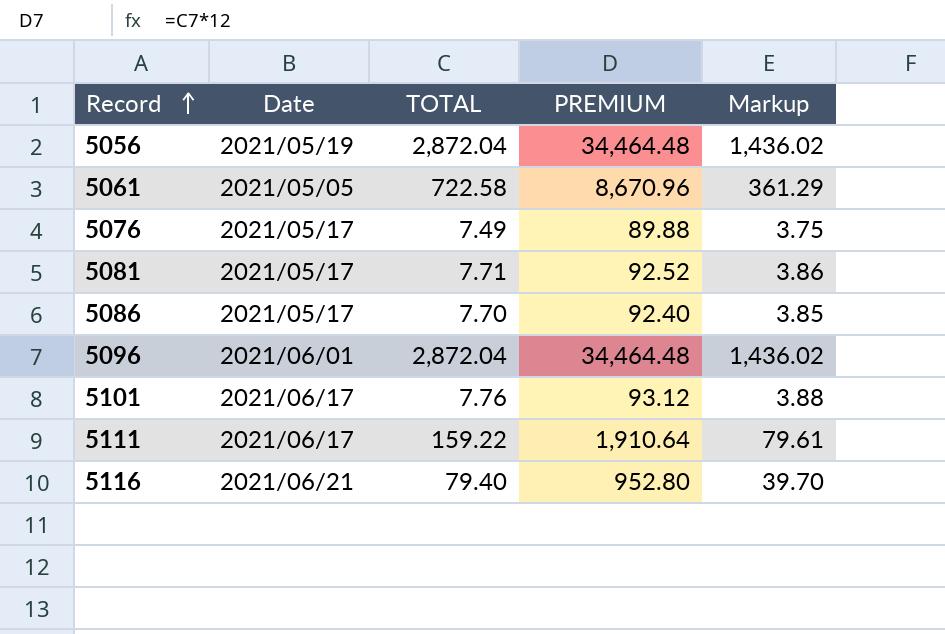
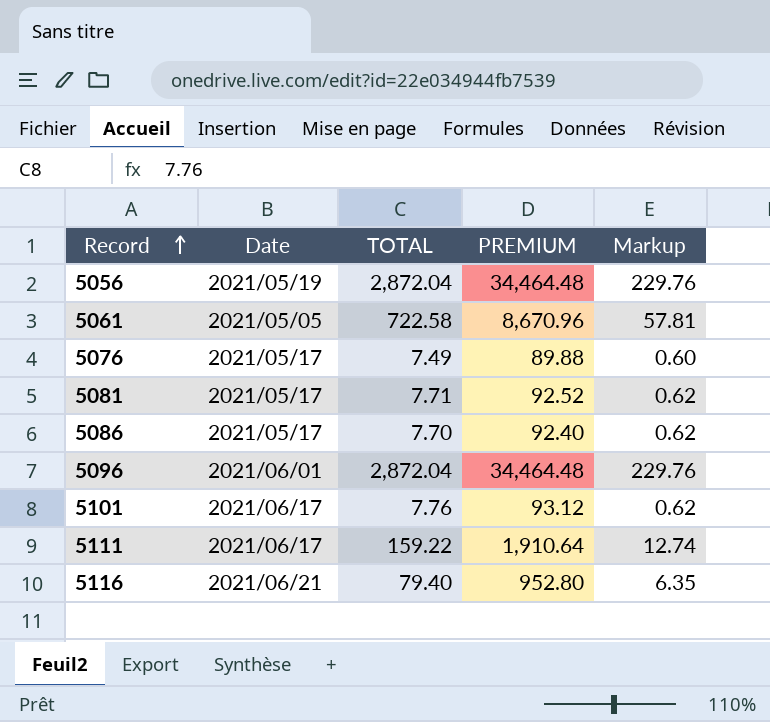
column Markup | formula: [TOTAL] * 0.5 -> [TOTAL] * 0.08

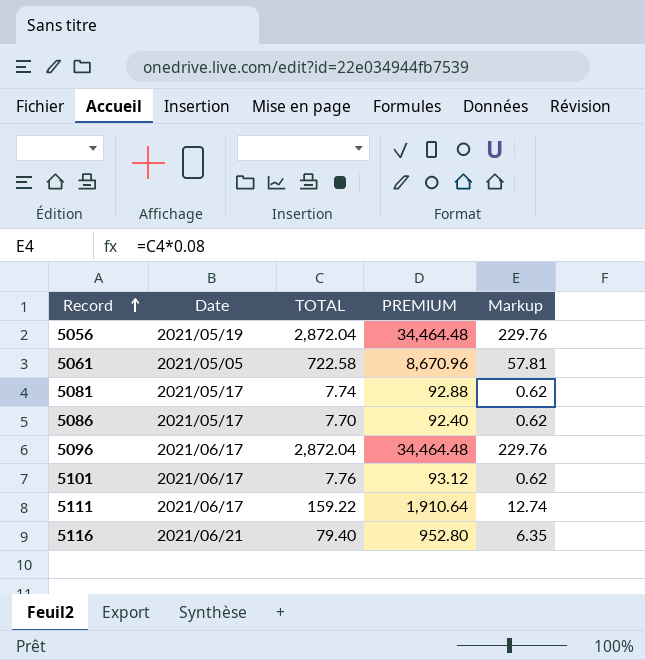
row 5076: 2021/05/17 | 7.49 | 89.88 | 0.60 -> none
5081 | TOTAL: 7.71 -> 7.74
5081 | PREMIUM: 92.52 -> 92.88
5096 | Date: 2021/06/01 -> 2021/06/17

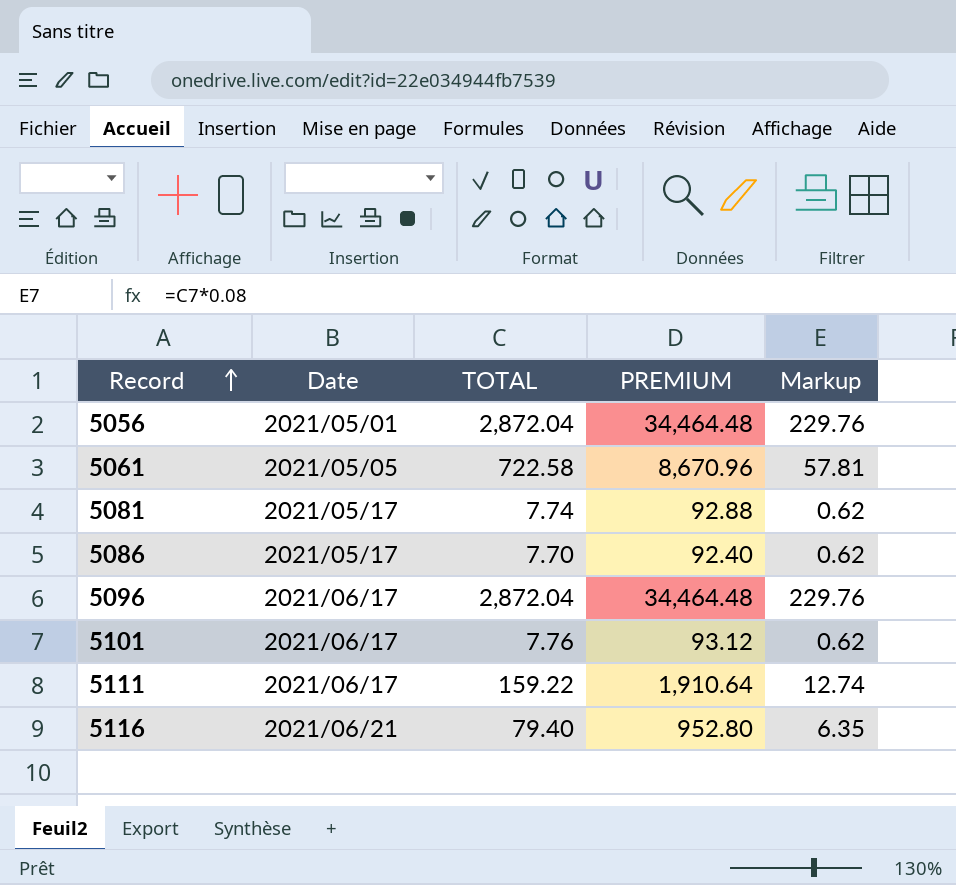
5056 | Date: 2021/05/19 -> 2021/05/01

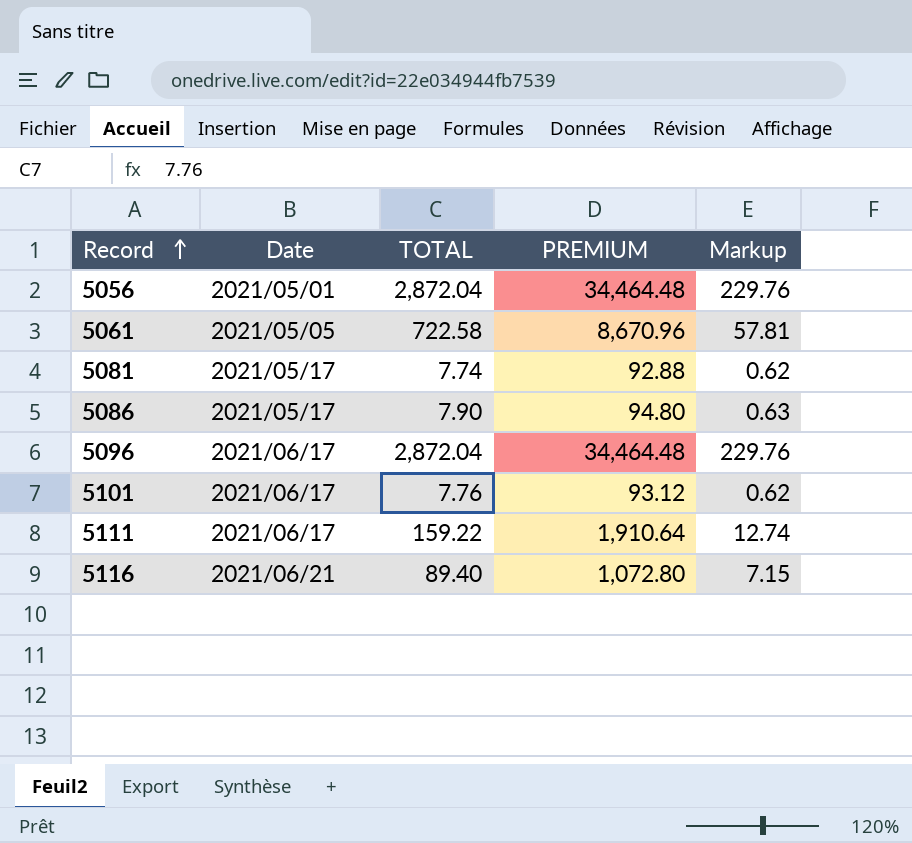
5086 | TOTAL: 7.70 -> 7.90
5086 | PREMIUM: 92.40 -> 94.80
5086 | Markup: 0.62 -> 0.63
5116 | TOTAL: 79.40 -> 89.40
5116 | PREMIUM: 952.80 -> 1,072.80
5116 | Markup: 6.35 -> 7.15

